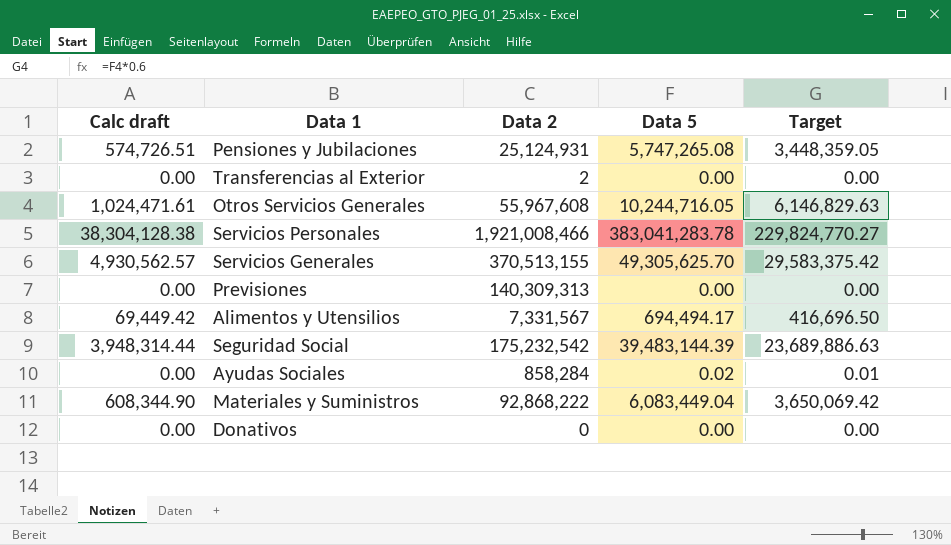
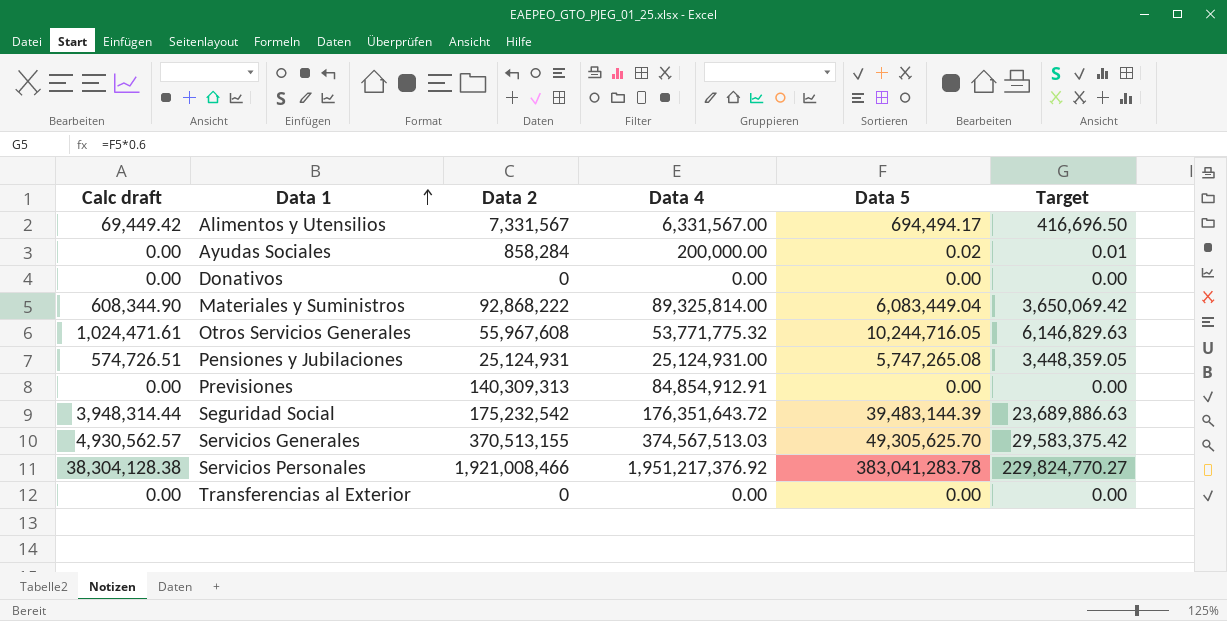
row order: none -> Data 1 ascending
column Data 4 | position: none -> 4
Transferencias al Exterior | Data 2: 2 -> 0

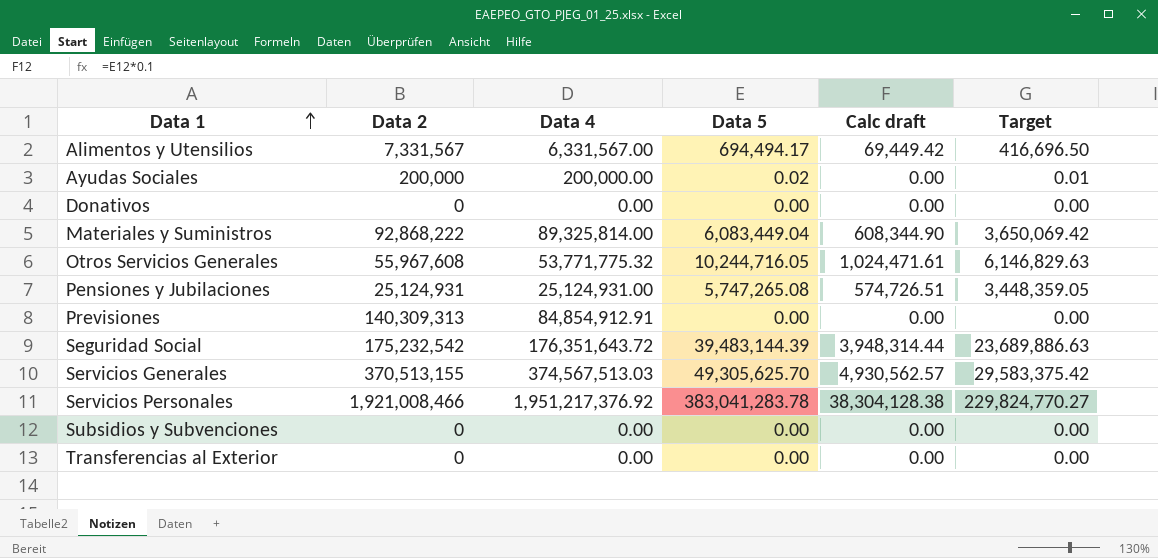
column Calc draft | position: 1 -> 5
Ayudas Sociales | Data 2: 858,284 -> 200,000
row Subsidios y Subvenciones: none -> 0 | 0.00 | 0.00 | 0.00 | 0.00

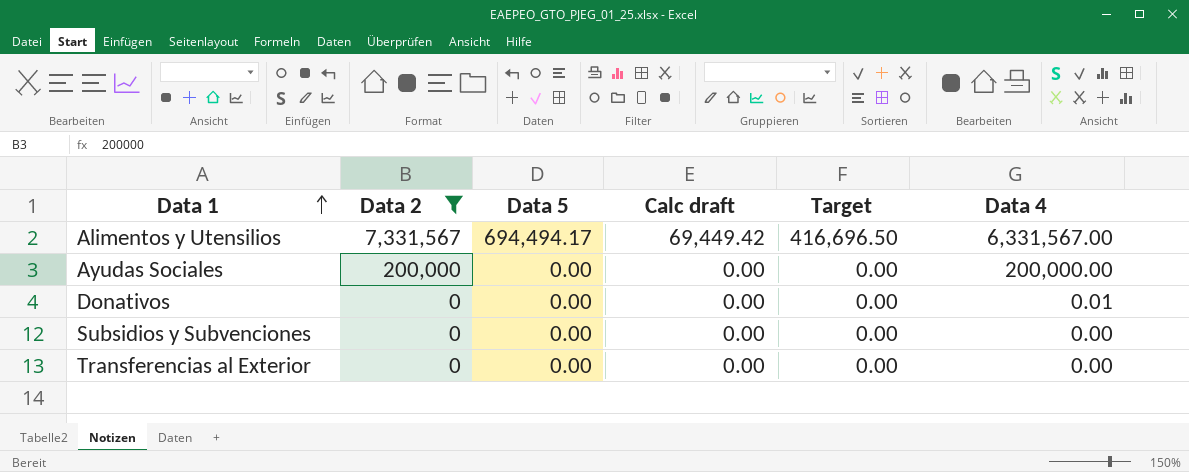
filter: none -> Data 2 <= 7,331,567
column Data 4 | position: 3 -> 6
Ayudas Sociales | Data 5: 0.02 -> 0.00
Ayudas Sociales | Target: 0.01 -> 0.00
Donativos | Data 4: 0.00 -> 0.01

